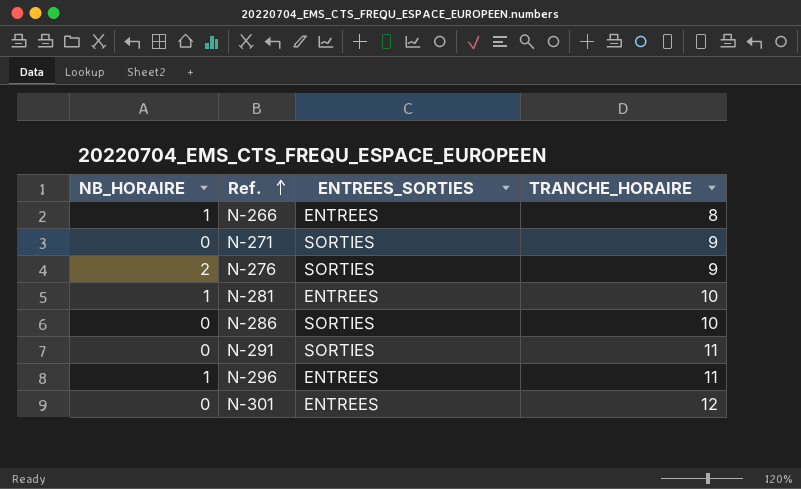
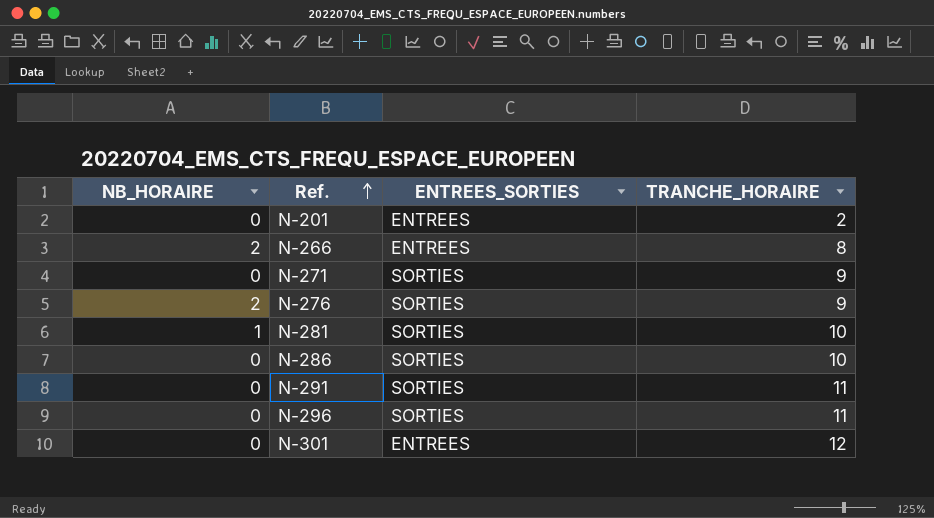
row N-201: none -> 0 | ENTREES | 2
N-266 | NB_HORAIRE: 1 -> 2
N-281 | ENTREES_SORTIES: ENTREES -> SORTIES
N-296 | NB_HORAIRE: 1 -> 0
N-296 | ENTREES_SORTIES: ENTREES -> SORTIES

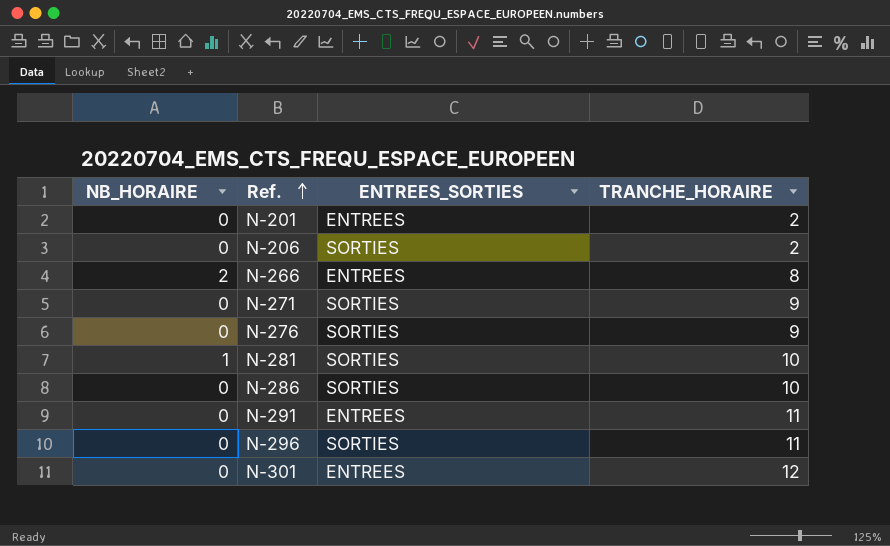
row N-206: none -> 0 | SORTIES | 2
N-276 | NB_HORAIRE: 2 -> 0
N-291 | ENTREES_SORTIES: SORTIES -> ENTREES

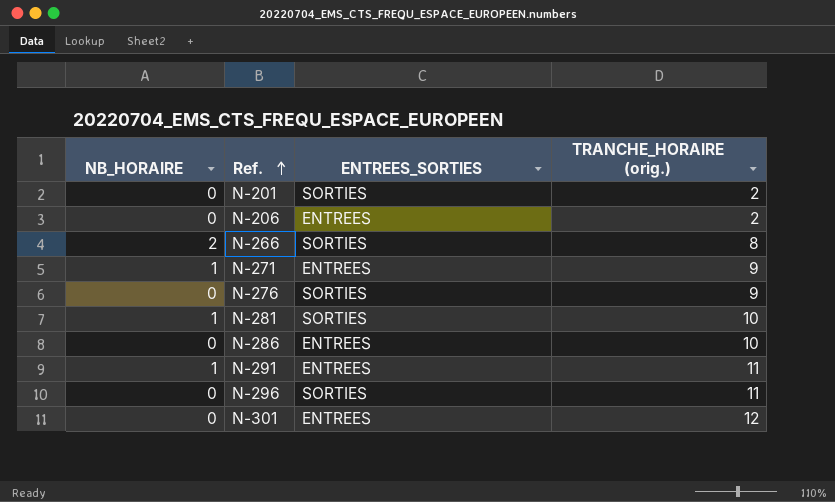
column name: TRANCHE_HORAIRE -> TRANCHE_HORAIRE (orig.)
N-201 | ENTREES_SORTIES: ENTREES -> SORTIES
N-206 | ENTREES_SORTIES: SORTIES -> ENTREES
N-266 | ENTREES_SORTIES: ENTREES -> SORTIES
N-271 | NB_HORAIRE: 0 -> 1
N-271 | ENTREES_SORTIES: SORTIES -> ENTREES
N-286 | ENTREES_SORTIES: SORTIES -> ENTREES
N-291 | NB_HORAIRE: 0 -> 1

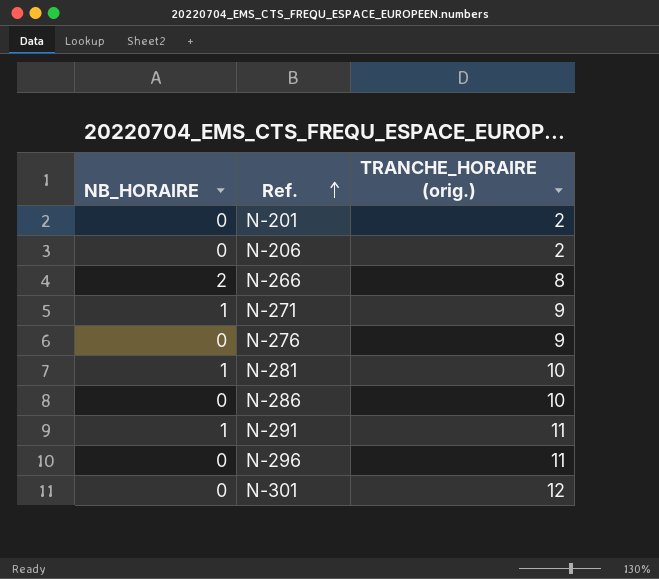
column ENTREES_SORTIES | position: 3 -> none

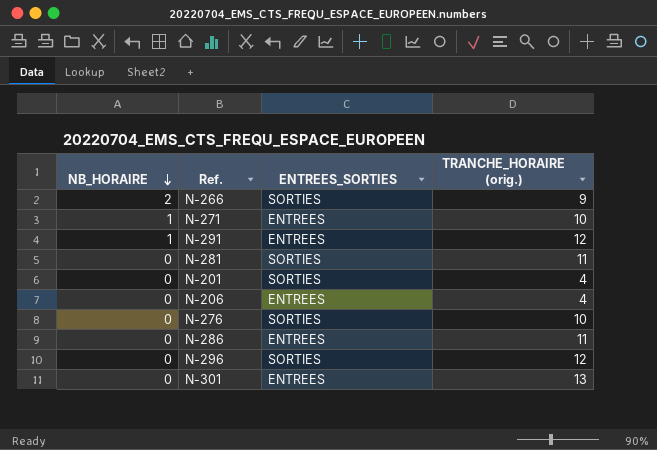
row order: Ref. ascending -> NB_HORAIRE descending
column ENTREES_SORTIES | position: none -> 3
N-266 | TRANCHE_HORAIRE (orig.): 8 -> 9
N-271 | TRANCHE_HORAIRE (orig.): 9 -> 10
N-291 | TRANCHE_HORAIRE (orig.): 11 -> 12
N-281 | NB_HORAIRE: 1 -> 0
N-281 | TRANCHE_HORAIRE (orig.): 10 -> 11
N-201 | TRANCHE_HORAIRE (orig.): 2 -> 4
N-206 | TRANCHE_HORAIRE (orig.): 2 -> 4
N-276 | TRANCHE_HORAIRE (orig.): 9 -> 10
N-286 | TRANCHE_HORAIRE (orig.): 10 -> 11
N-296 | TRANCHE_HORAIRE (orig.): 11 -> 12
N-301 | TRANCHE_HORAIRE (orig.): 12 -> 13

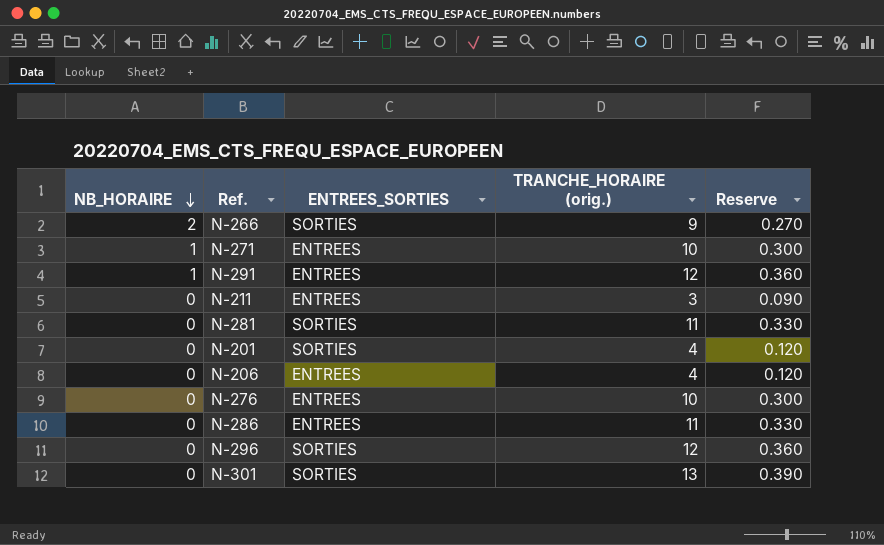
column Reserve | formula: none -> [TRANCHE_HORAIRE (orig.)] * 0.03
row N-211: none -> 0 | ENTREES | 3 | 0.090
N-276 | ENTREES_SORTIES: SORTIES -> ENTREES
N-301 | ENTREES_SORTIES: ENTREES -> SORTIES

